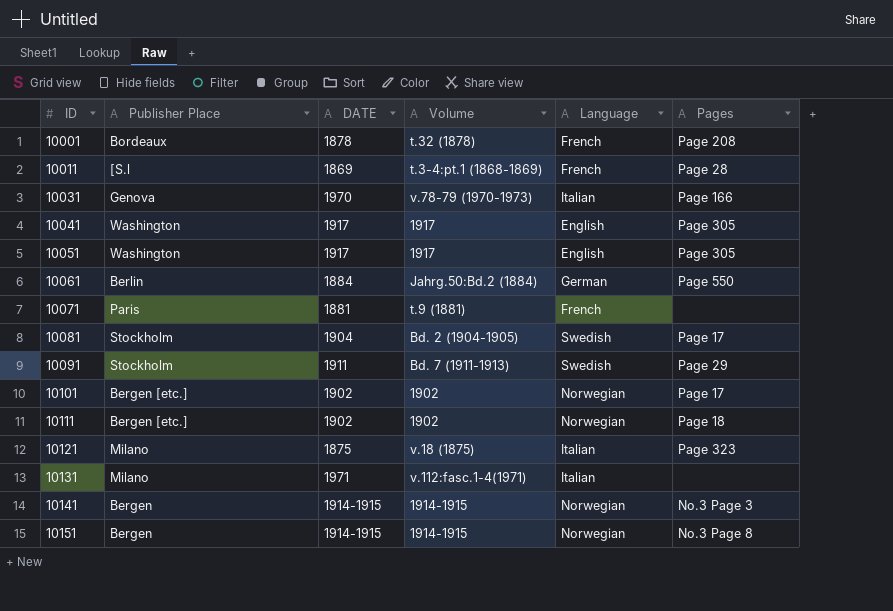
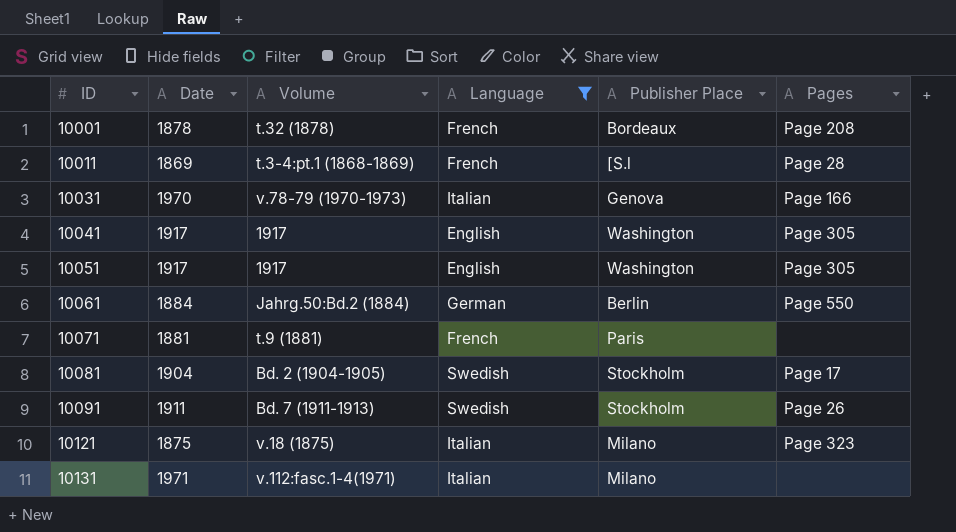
filter: none -> Language != Norwegian
column name: DATE -> Date
column Publisher Place | position: 2 -> 5
10091 | Pages: Page 29 -> Page 26

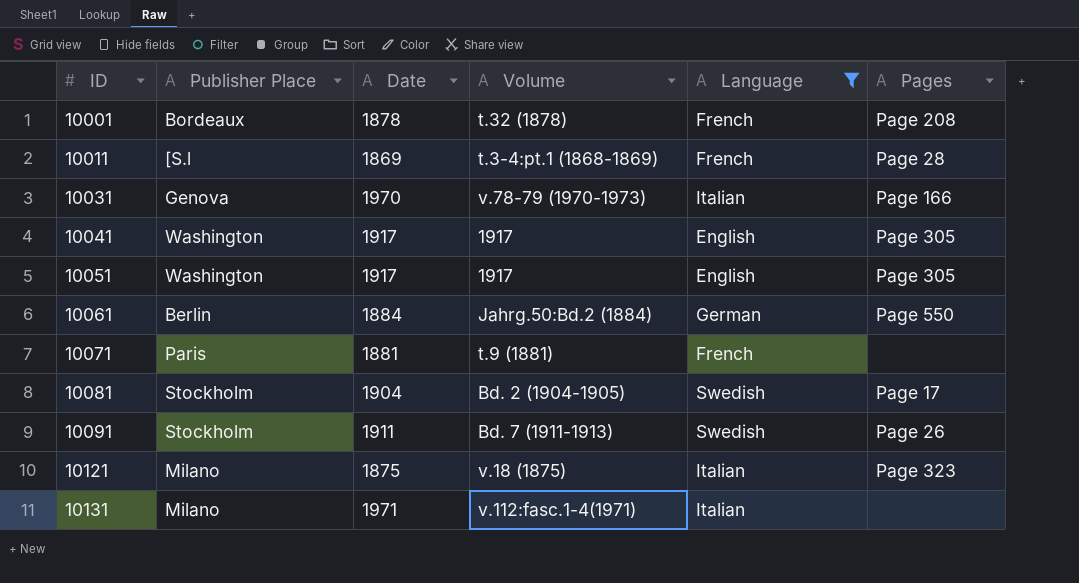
column Publisher Place | position: 5 -> 2

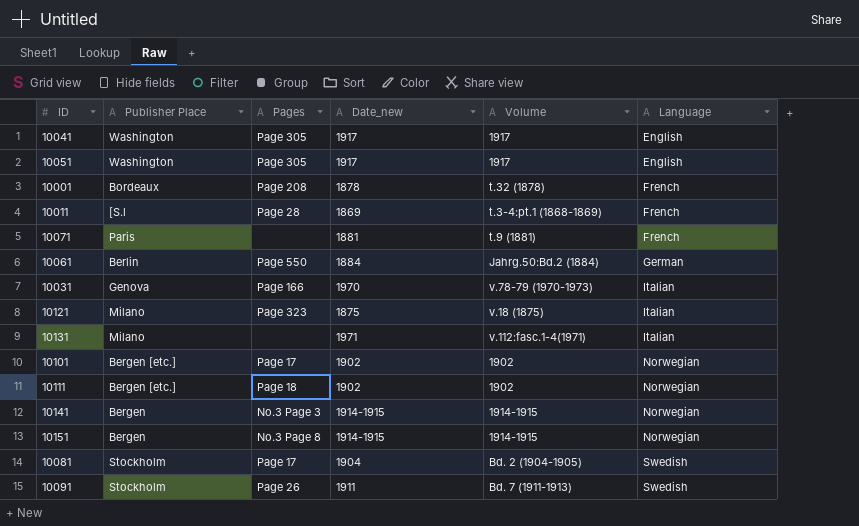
filter: Language != Norwegian -> none
row order: ID ascending -> Language ascending
column Pages | position: 6 -> 3
column name: Date -> Date_new

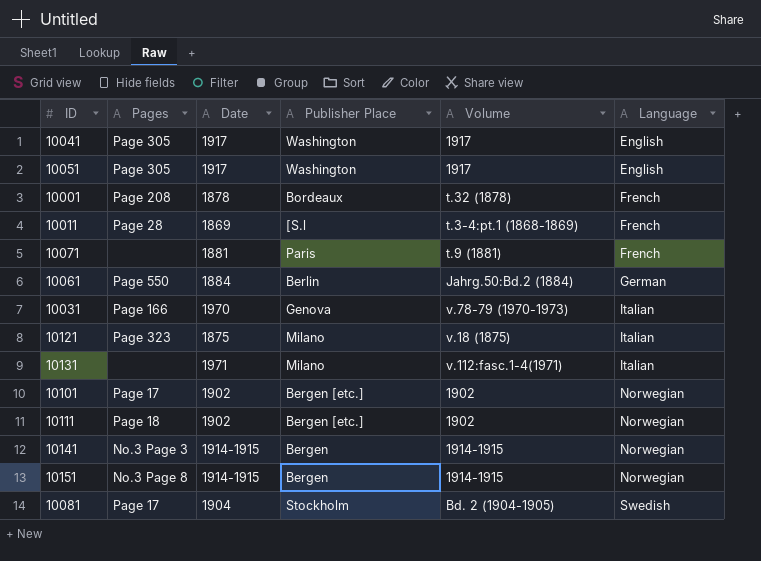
column name: Date_new -> Date
column Publisher Place | position: 2 -> 4
row 10091: Stockholm | Page 26 | 1911 | Bd. 7 (1911-1913) | Swedish -> none

